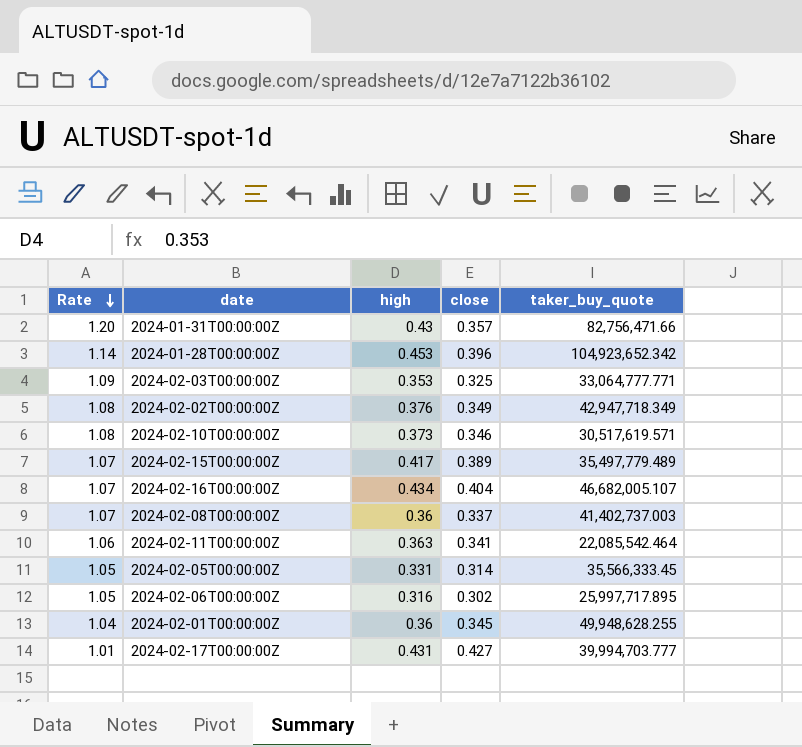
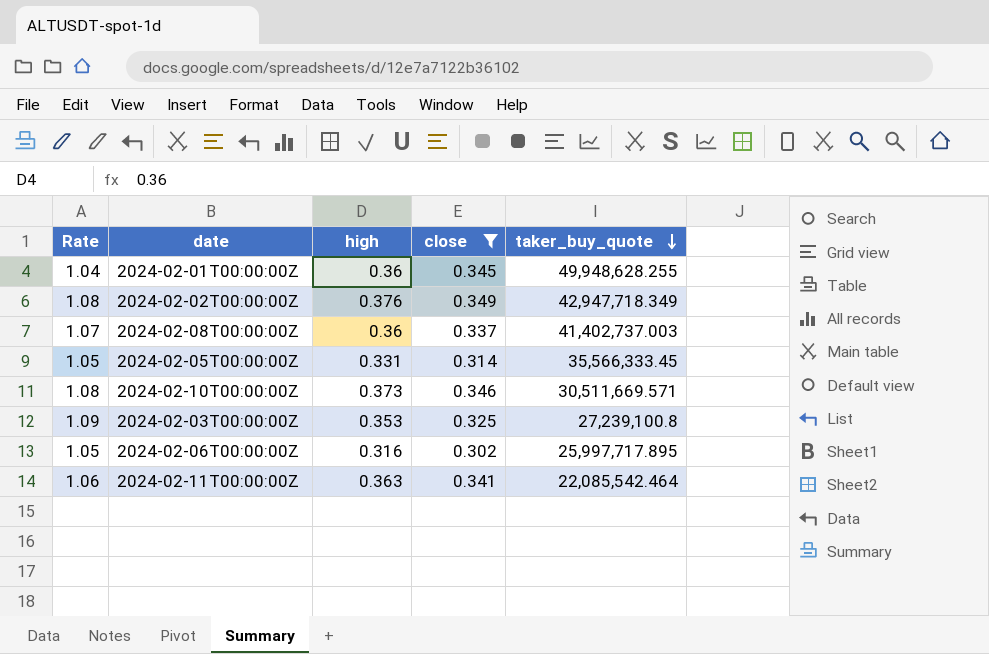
filter: none -> close <= 0.349
row order: Rate descending -> taker_buy_quote descending
2024-02-10T00:00:00Z | taker_buy_quote: 30,517,619.571 -> 30,511,669.571
2024-02-03T00:00:00Z | taker_buy_quote: 33,064,777.771 -> 27,239,100.8

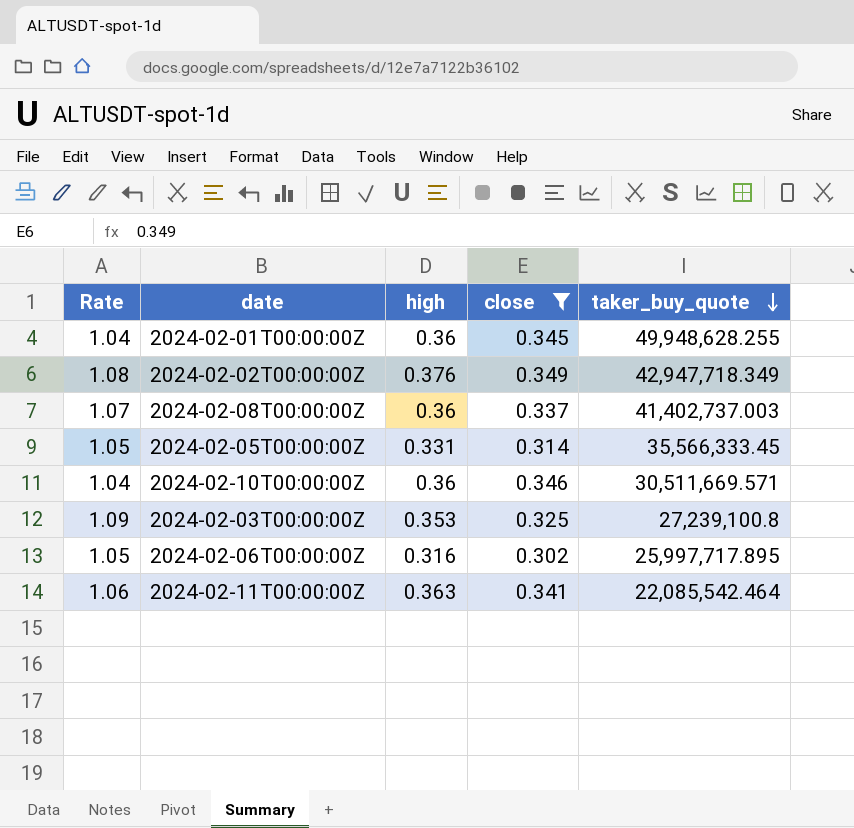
2024-02-10T00:00:00Z | Rate: 1.08 -> 1.04
2024-02-10T00:00:00Z | high: 0.373 -> 0.36

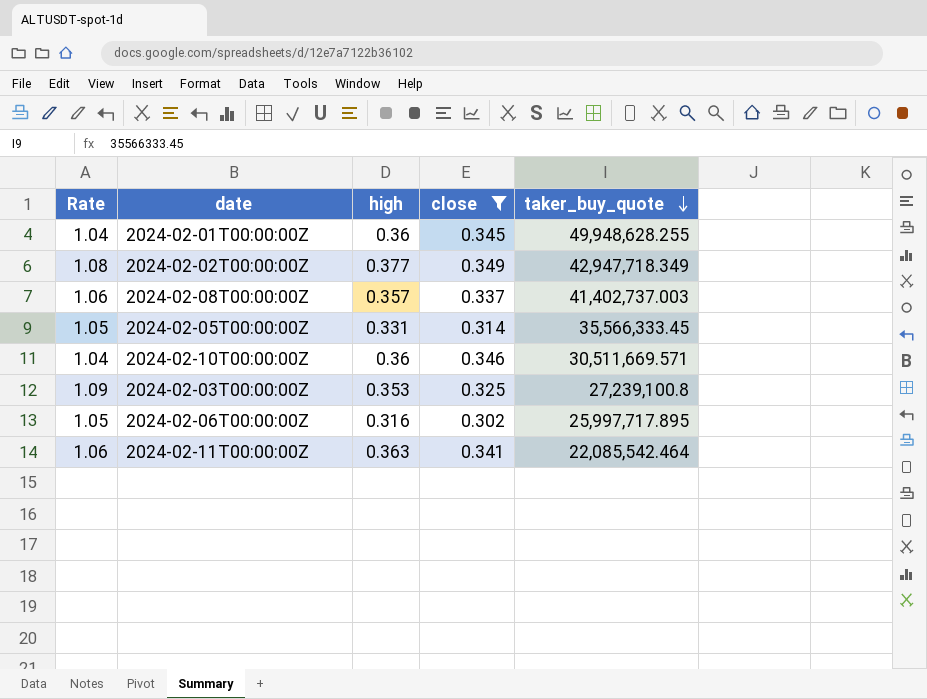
2024-02-02T00:00:00Z | high: 0.376 -> 0.377
2024-02-08T00:00:00Z | Rate: 1.07 -> 1.06
2024-02-08T00:00:00Z | high: 0.36 -> 0.357

